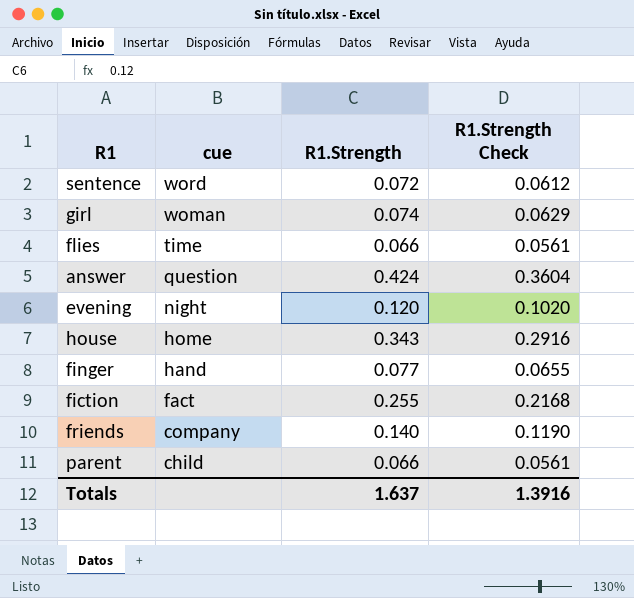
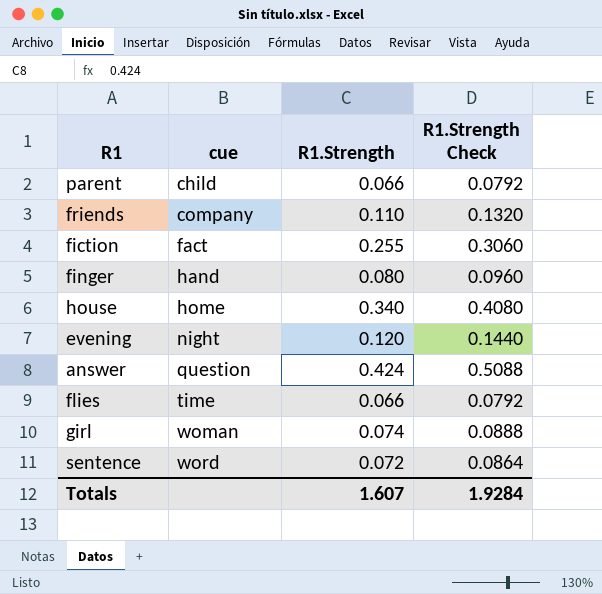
row order: cue descending -> cue ascending
column R1.Strength Check | formula: [R1.Strength] * 0.85 -> [R1.Strength] * 1.2
friends | R1.Strength: 0.140 -> 0.110
finger | R1.Strength: 0.077 -> 0.080
house | R1.Strength: 0.343 -> 0.340
Totals | R1.Strength: 1.637 -> 1.607
Totals | R1.Strength Check: 1.3916 -> 1.9284

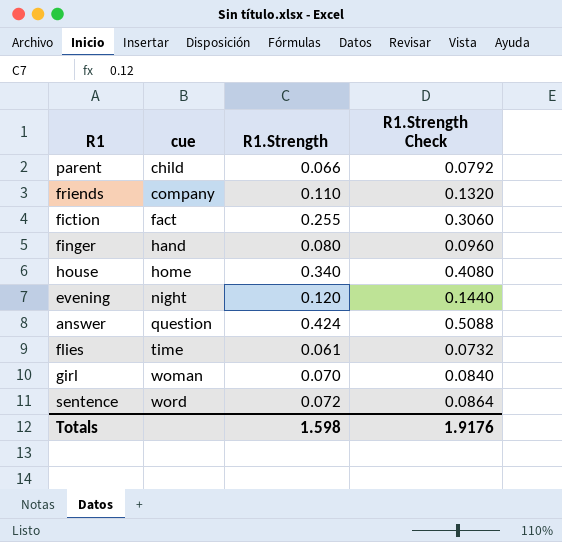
flies | R1.Strength: 0.066 -> 0.061
flies | R1.Strength Check: 0.0792 -> 0.0732
girl | R1.Strength: 0.074 -> 0.070
girl | R1.Strength Check: 0.0888 -> 0.0840
Totals | R1.Strength: 1.607 -> 1.598
Totals | R1.Strength Check: 1.9284 -> 1.9176

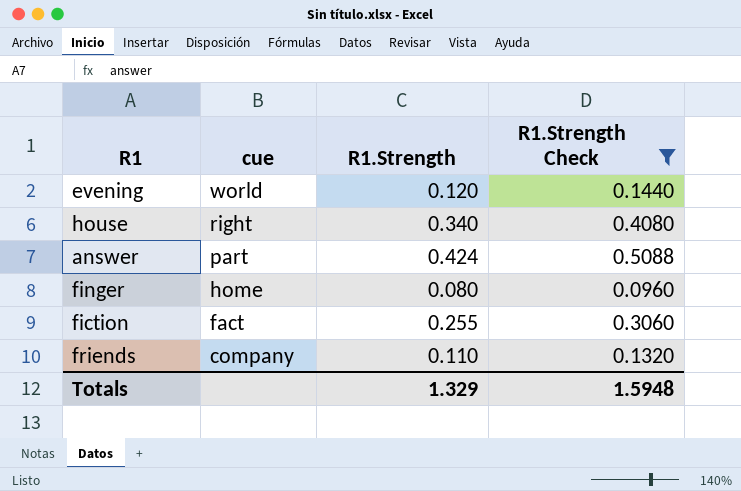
filter: none -> R1.Strength Check >= 0.0960
row order: cue ascending -> cue descending
evening | cue: night -> world
house | cue: home -> right
answer | cue: question -> part
finger | cue: hand -> home
Totals | R1.Strength: 1.598 -> 1.329
Totals | R1.Strength Check: 1.9176 -> 1.5948

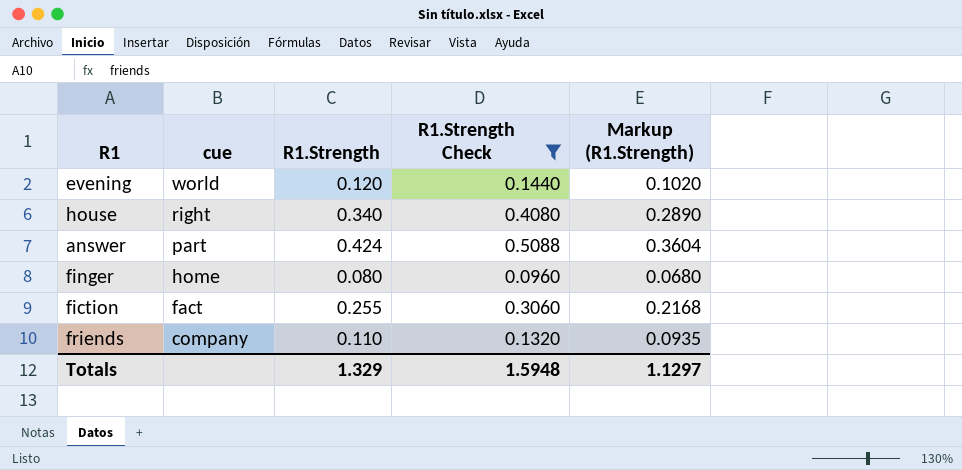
column Markup (R1.Strength) | formula: none -> [R1.Strength] * 0.85

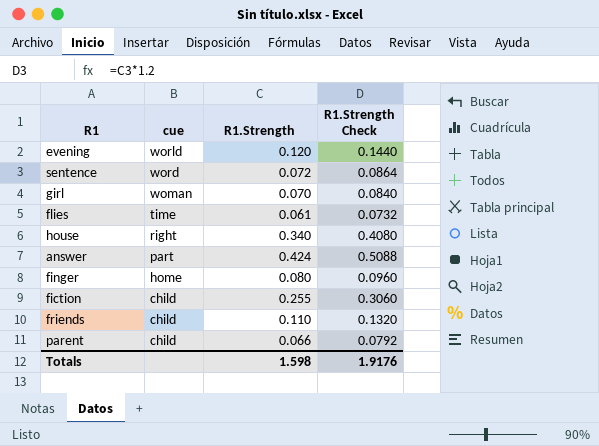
filter: R1.Strength Check >= 0.0960 -> none
column Markup (R1.Strength) | formula: [R1.Strength] * 0.85 -> none
fiction | cue: fact -> child
friends | cue: company -> child
Totals | R1.Strength: 1.329 -> 1.598
Totals | R1.Strength Check: 1.5948 -> 1.9176

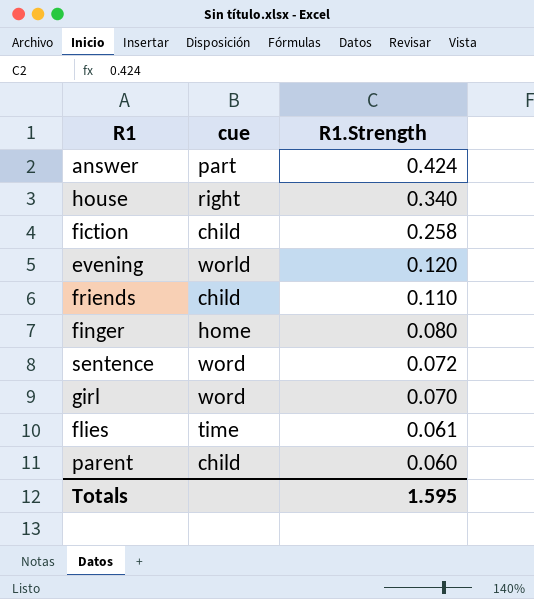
row order: cue descending -> R1.Strength descending
column R1.Strength Check | formula: [R1.Strength] * 1.2 -> none
fiction | R1.Strength: 0.255 -> 0.258
girl | cue: woman -> word
parent | R1.Strength: 0.066 -> 0.060
Totals | R1.Strength: 1.598 -> 1.595

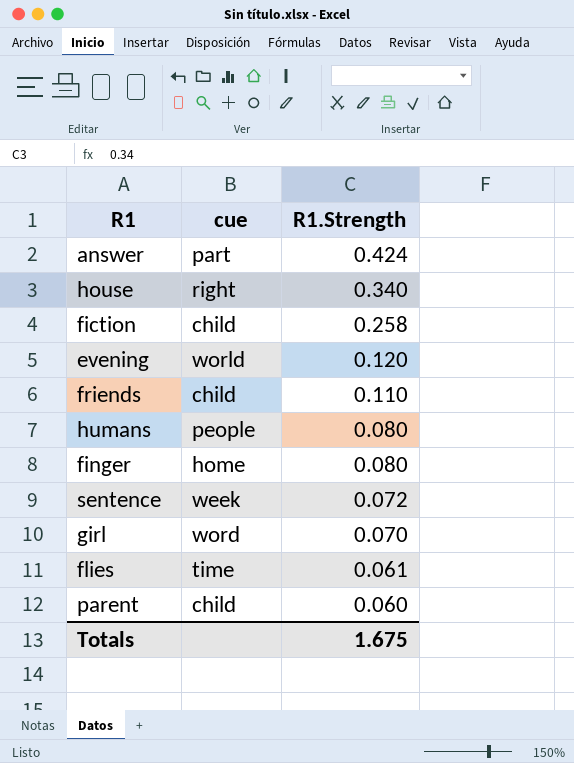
row humans: none -> people | 0.080
sentence | cue: word -> week
Totals | R1.Strength: 1.595 -> 1.675

